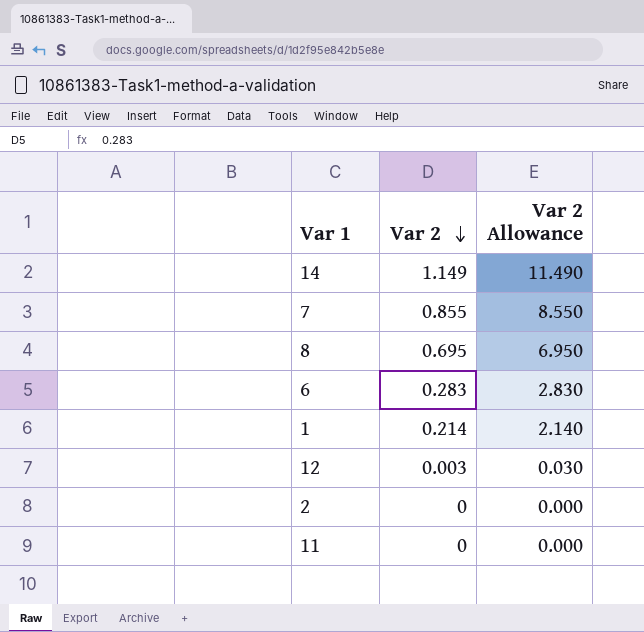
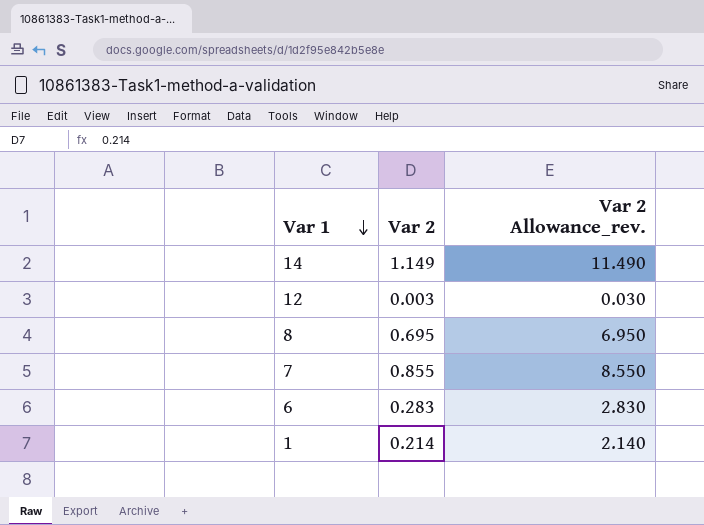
row order: Var 2 descending -> Var 1 descending
column name: Var 2 Allowance -> Var 2 Allowance_rev.
row 2: 0 | 0.000 -> none
row 11: 0 | 0.000 -> none

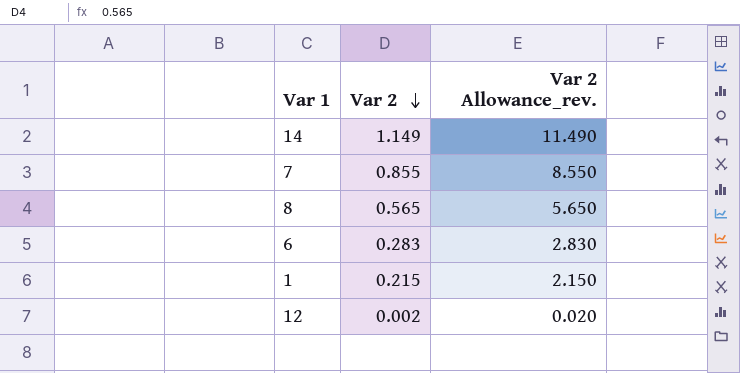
row order: Var 1 descending -> Var 2 descending
8 | Var 2: 0.695 -> 0.565
8 | Var 2 Allowance_rev.: 6.950 -> 5.650
1 | Var 2: 0.214 -> 0.215
1 | Var 2 Allowance_rev.: 2.140 -> 2.150
12 | Var 2: 0.003 -> 0.002
12 | Var 2 Allowance_rev.: 0.030 -> 0.020

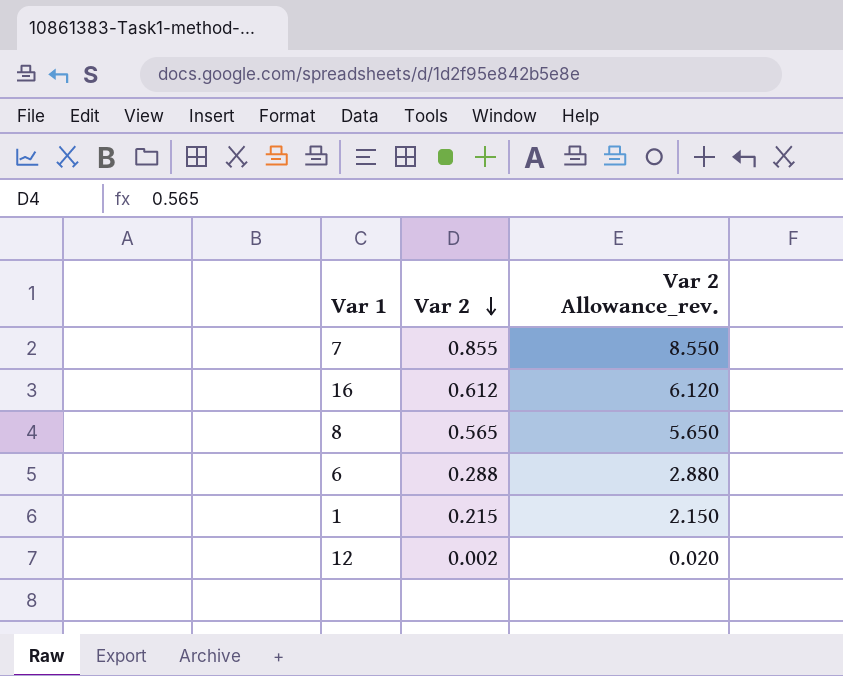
row 14: 1.149 | 11.490 -> none
row 16: none -> 0.612 | 6.120
6 | Var 2: 0.283 -> 0.288
6 | Var 2 Allowance_rev.: 2.830 -> 2.880

